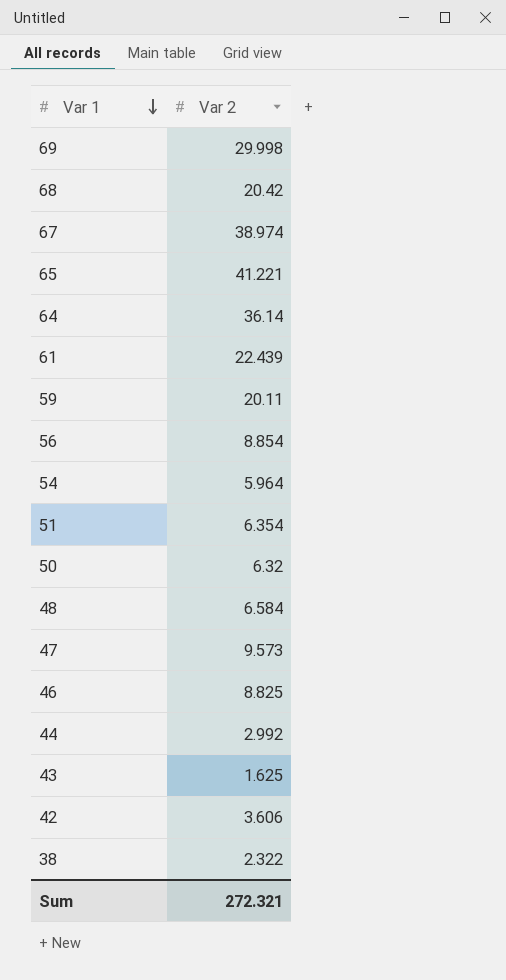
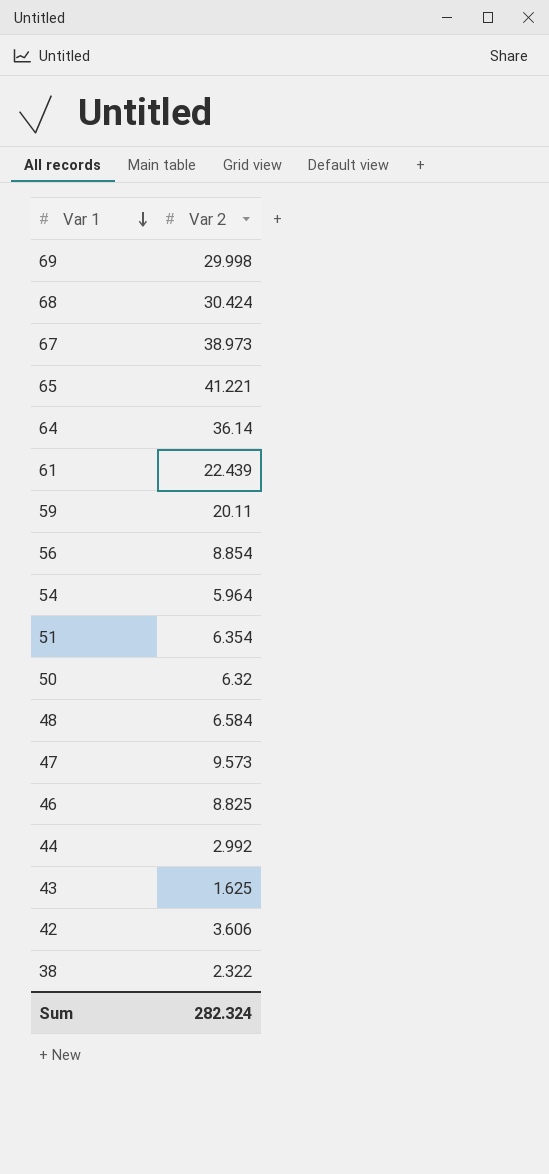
68 | Var 2: 20.42 -> 30.424
67 | Var 2: 38.974 -> 38.973
Sum | Var 2: 272.321 -> 282.324

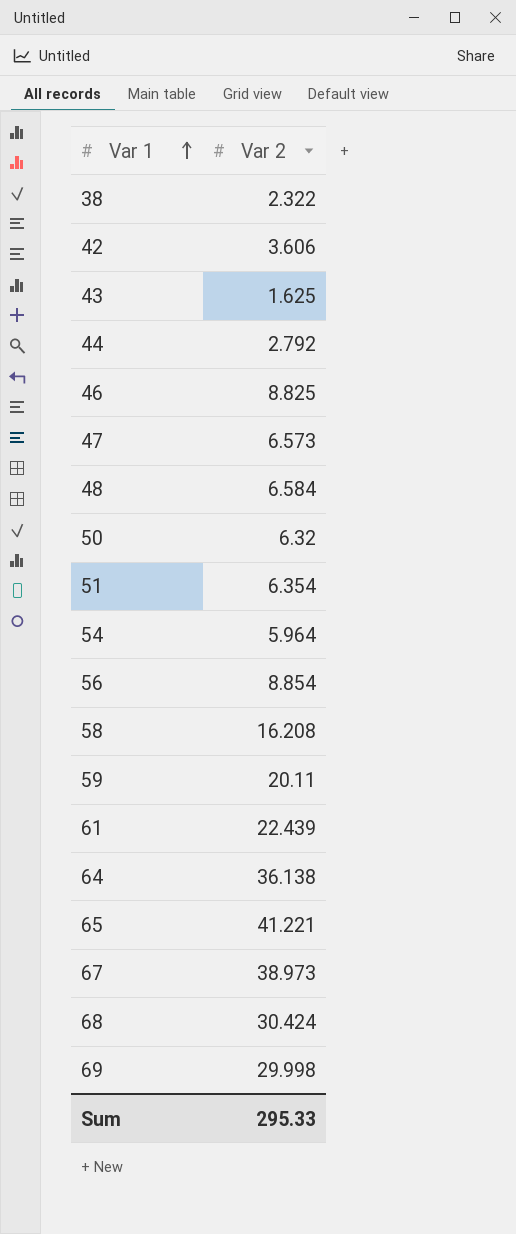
row order: Var 1 descending -> Var 1 ascending
44 | Var 2: 2.992 -> 2.792
47 | Var 2: 9.573 -> 6.573
row 58: none -> 16.208
64 | Var 2: 36.14 -> 36.138
Sum | Var 2: 282.324 -> 295.33

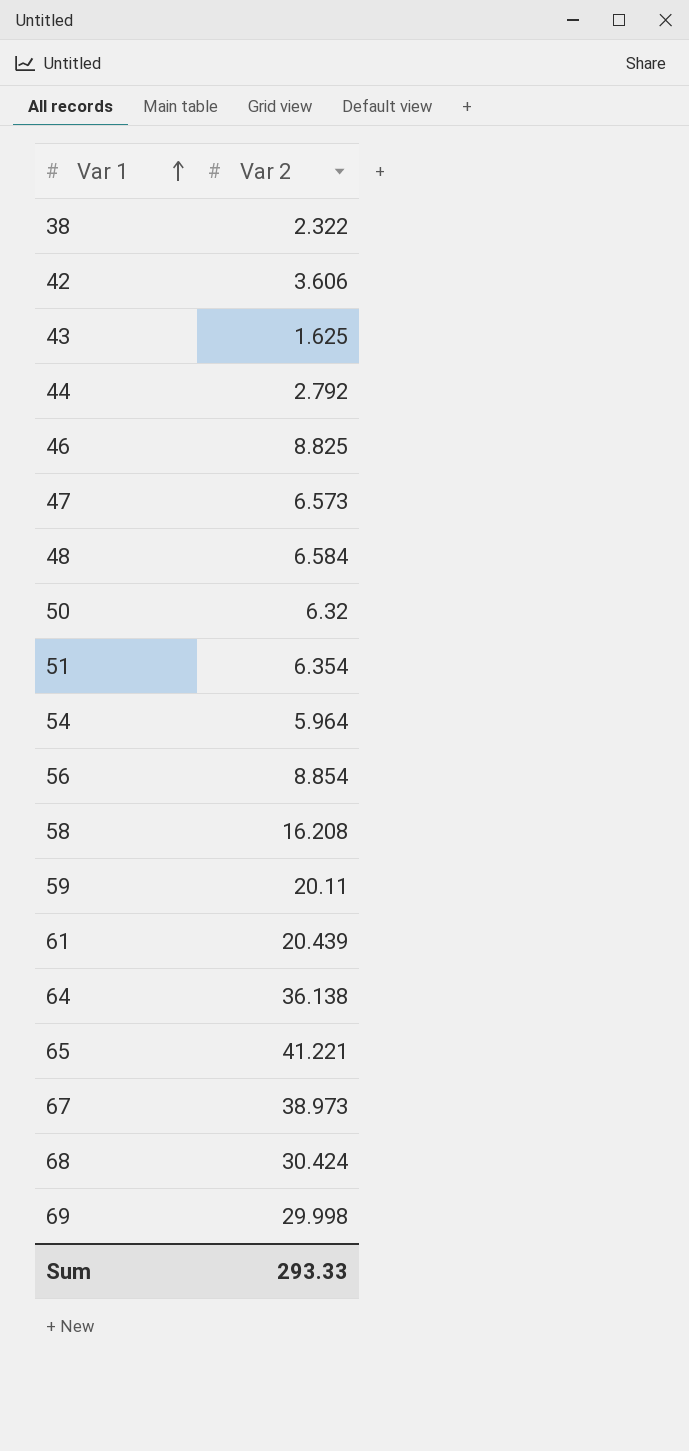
61 | Var 2: 22.439 -> 20.439
Sum | Var 2: 295.33 -> 293.33

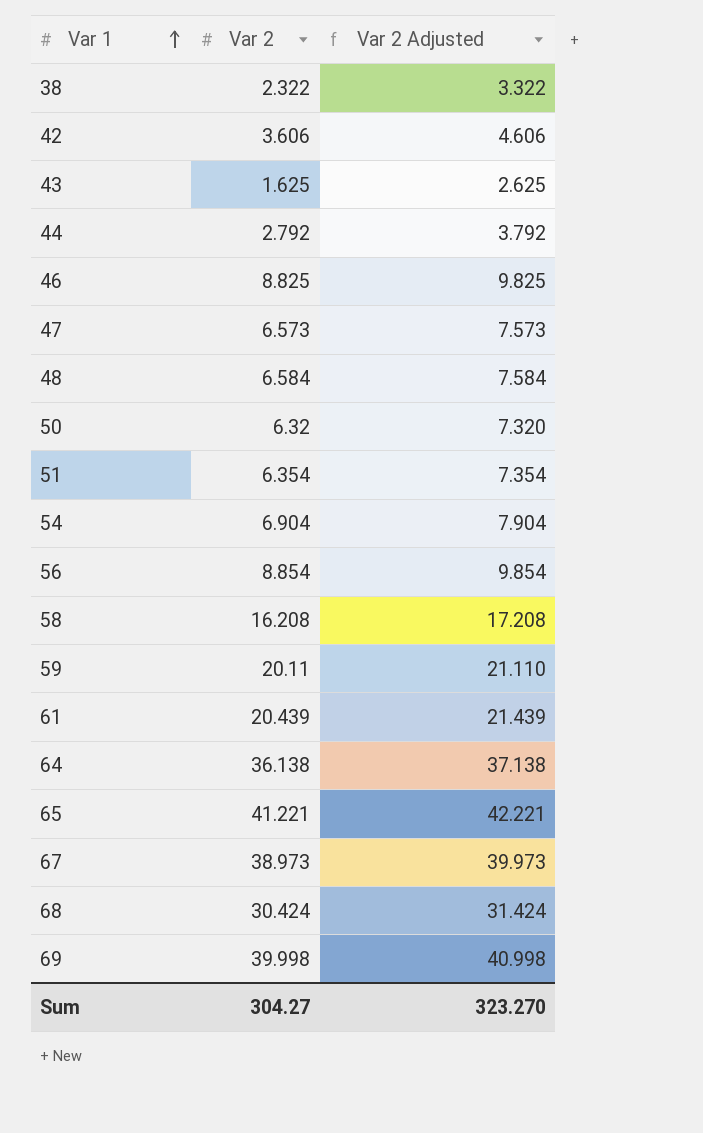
column Var 2 Adjusted | formula: none -> [Var 2] + 1
54 | Var 2: 5.964 -> 6.904
69 | Var 2: 29.998 -> 39.998
Sum | Var 2: 293.33 -> 304.27

